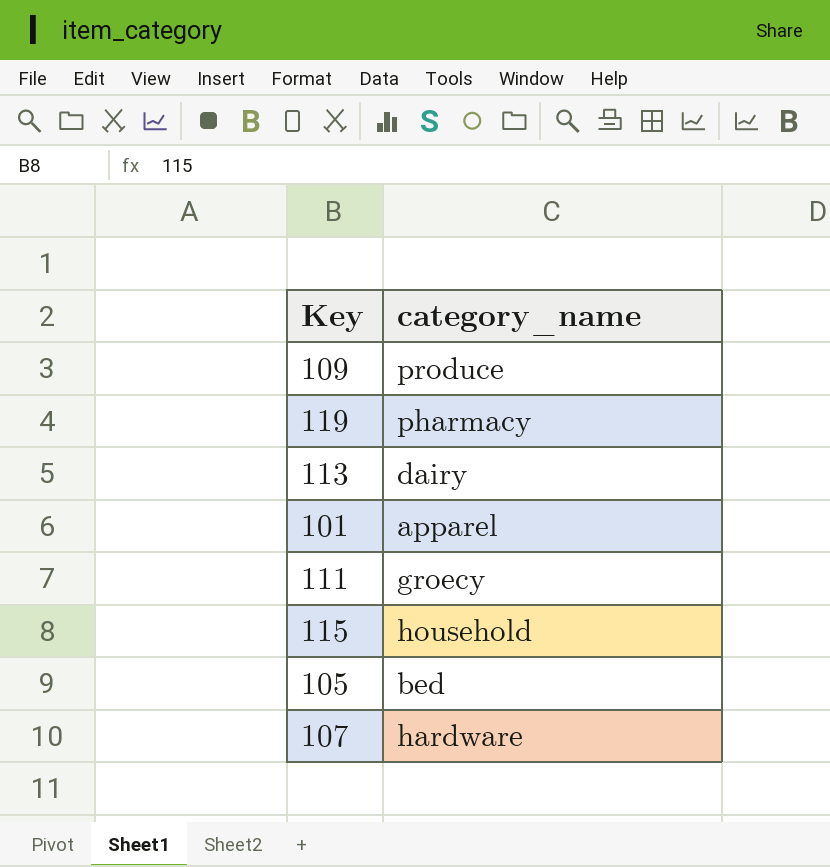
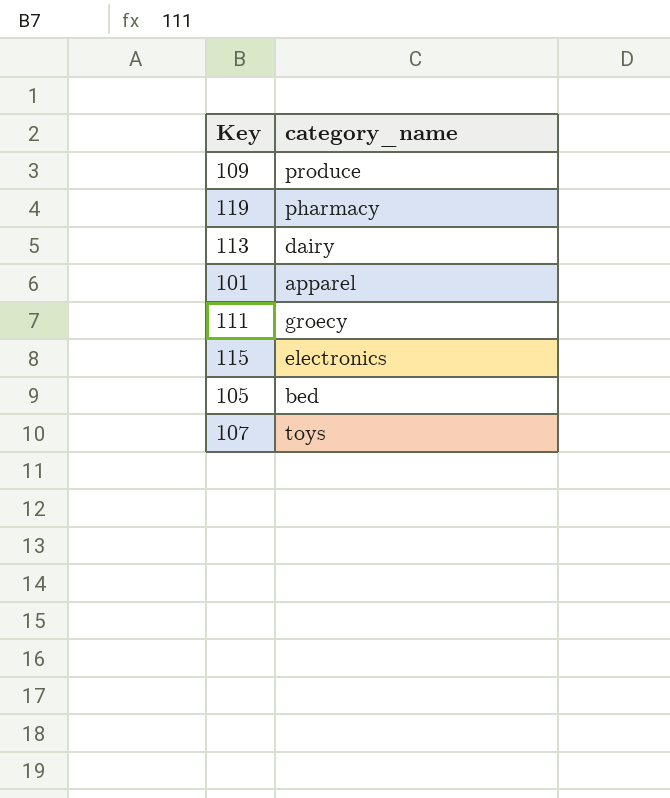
115 | category_name: household -> electronics
107 | category_name: hardware -> toys

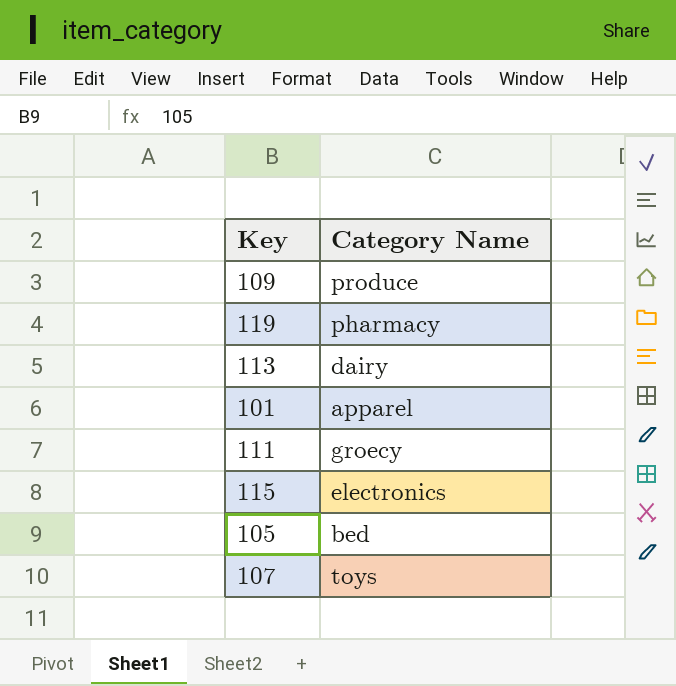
column name: category_name -> Category Name

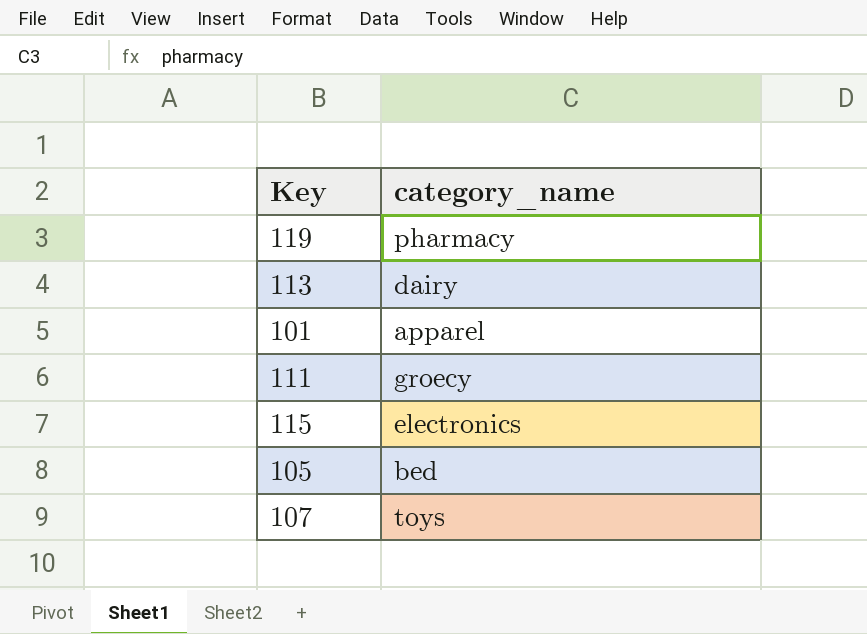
column name: Category Name -> category_name
row 109: produce -> none

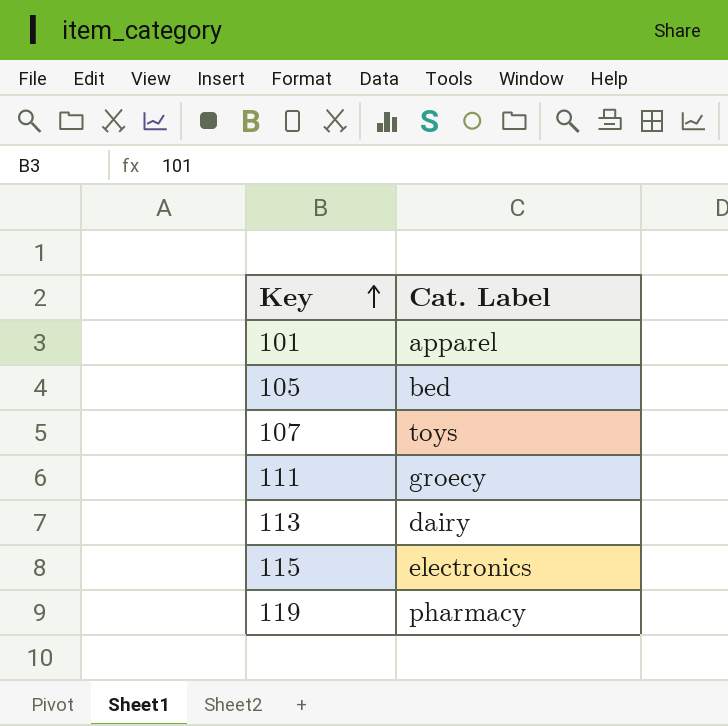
row order: none -> Key ascending
column name: category_name -> Cat. Label

